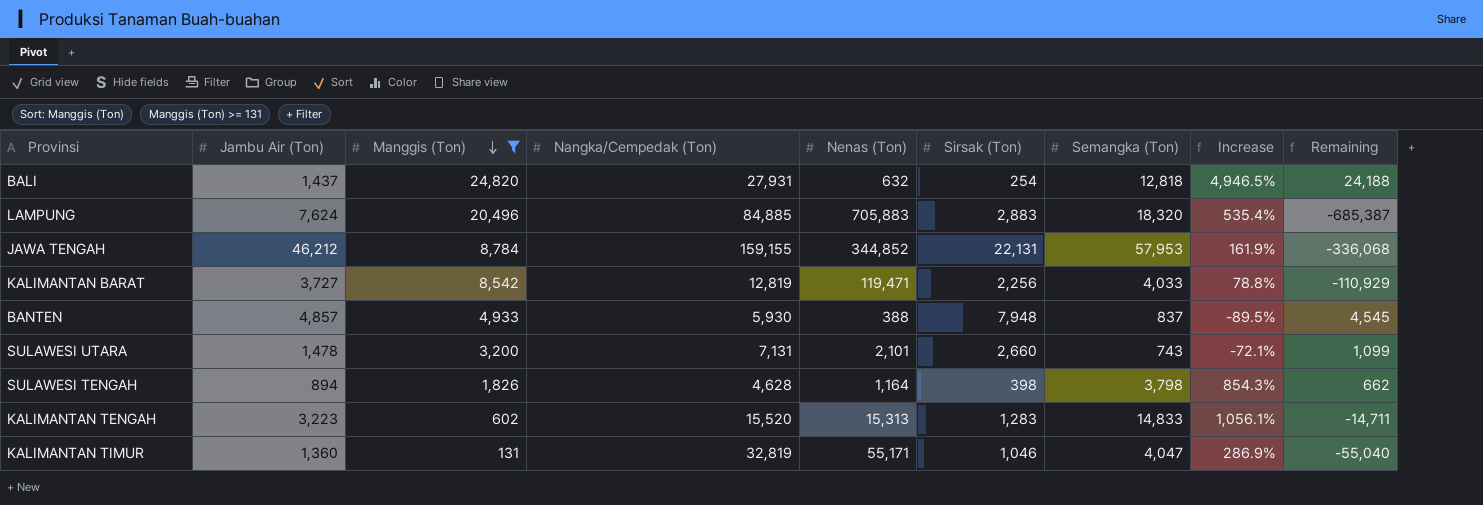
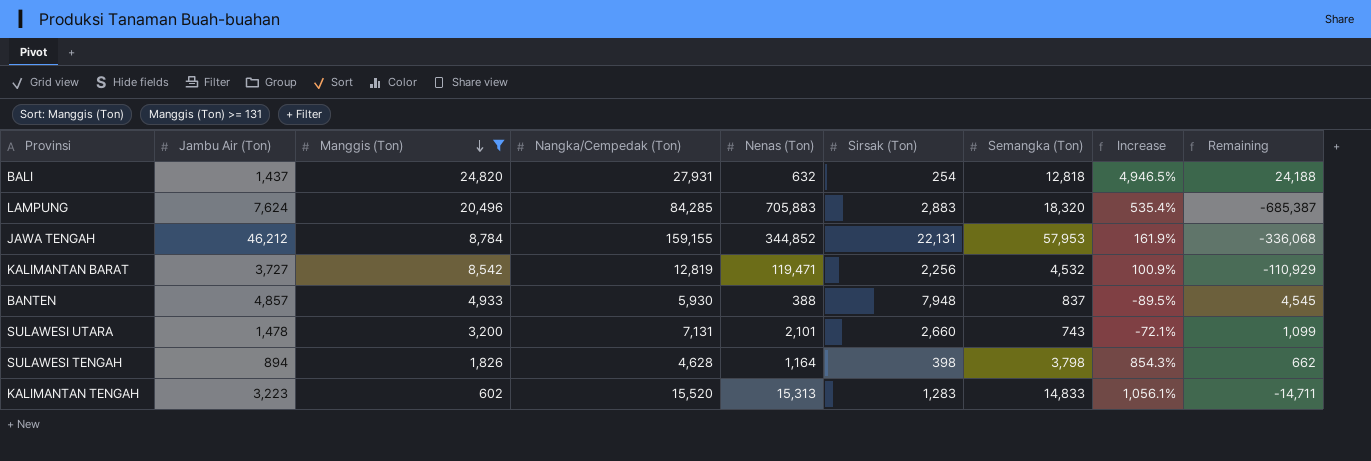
row KALIMANTAN TIMUR: 1,360 | 131 | 32,819 | 55,171 | 1,046 | 4,047 | 286.9% | -55,040 -> none
LAMPUNG | Nangka/Cempedak (Ton): 84,885 -> 84,285
KALIMANTAN BARAT | Semangka (Ton): 4,033 -> 4,532
KALIMANTAN BARAT | Increase: 78.8% -> 100.9%

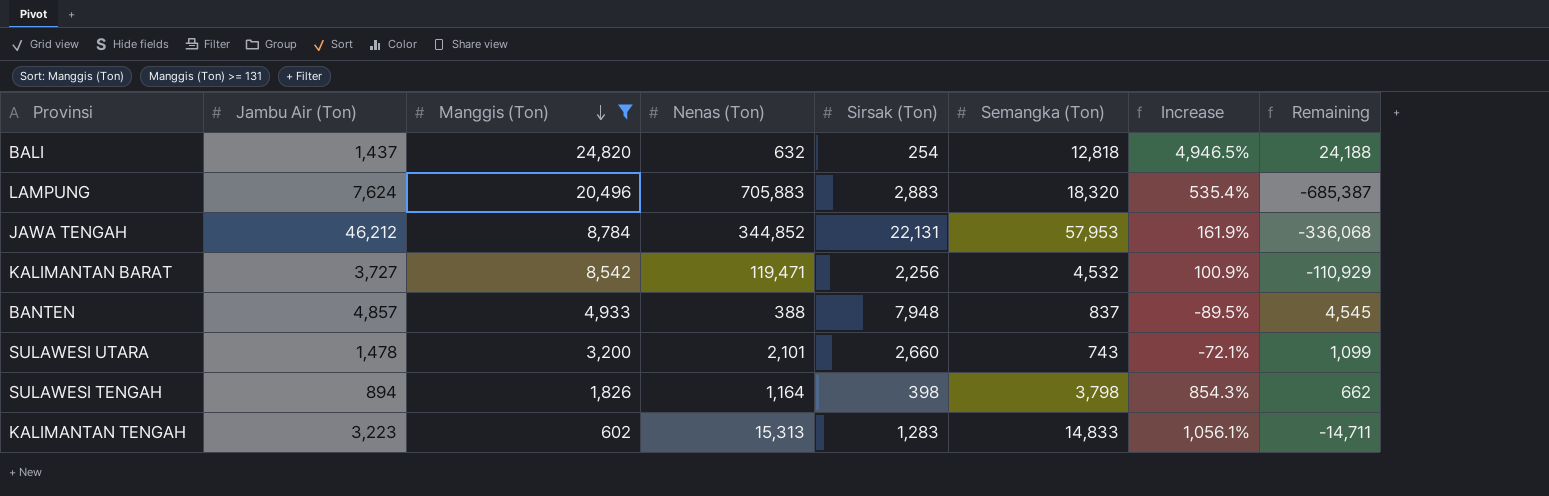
column Nangka/Cempedak (Ton) | position: 4 -> none

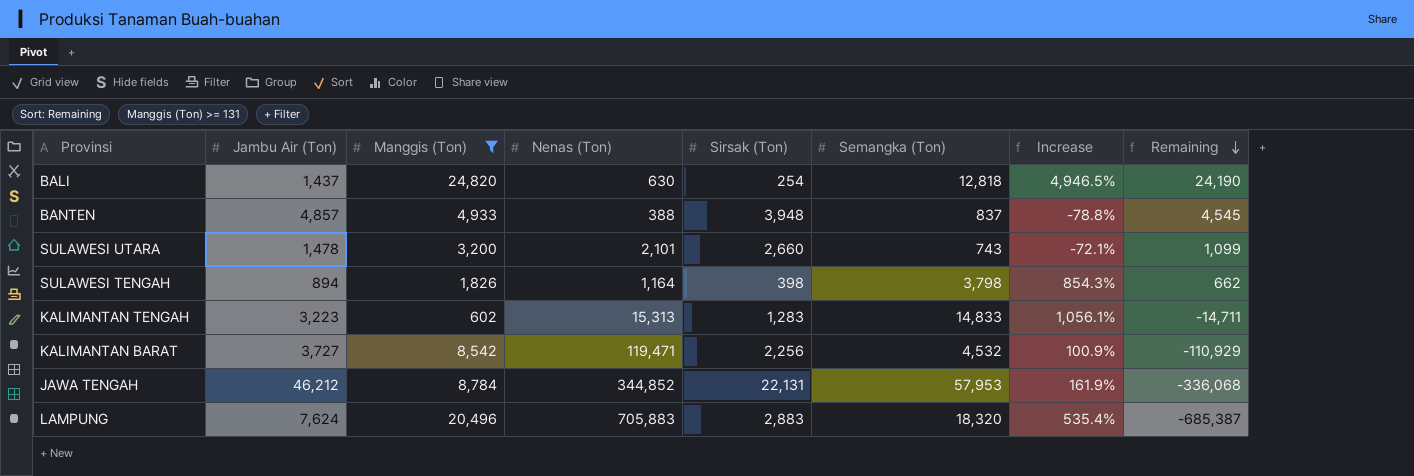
row order: Manggis (Ton) descending -> Remaining descending
BALI | Nenas (Ton): 632 -> 630
BALI | Remaining: 24,188 -> 24,190
BANTEN | Sirsak (Ton): 7,948 -> 3,948
BANTEN | Increase: -89.5% -> -78.8%

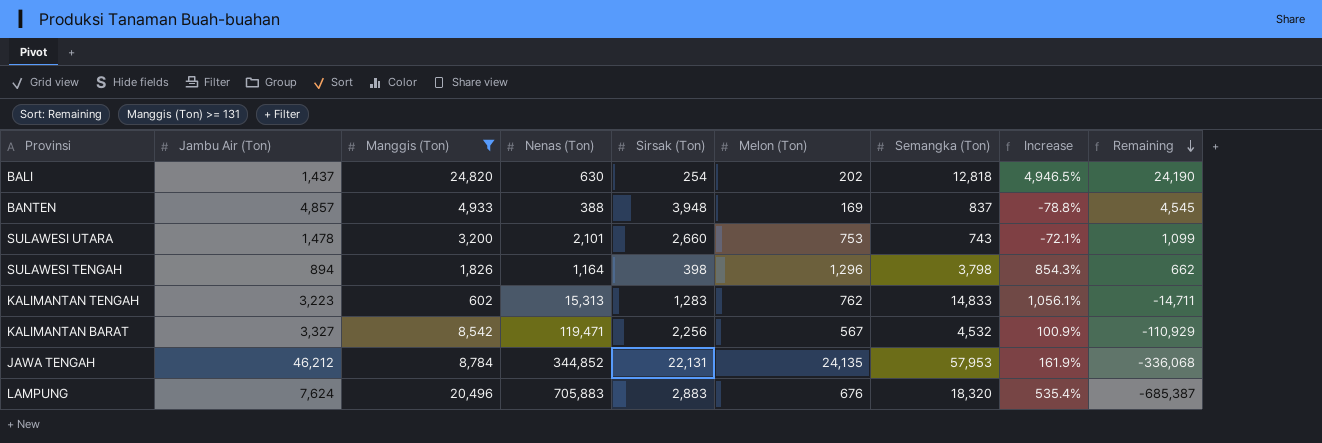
column Melon (Ton) | position: none -> 6
KALIMANTAN BARAT | Jambu Air (Ton): 3,727 -> 3,327

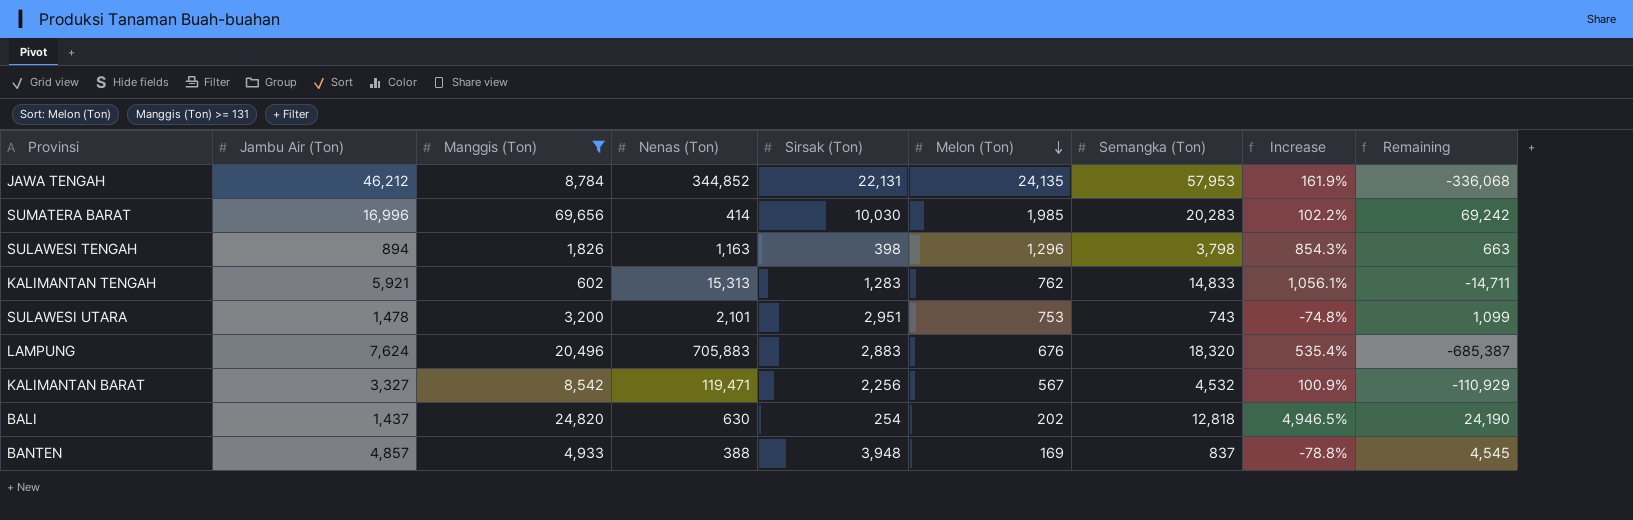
row order: Remaining descending -> Melon (Ton) descending
row SUMATERA BARAT: none -> 16,996 | 69,656 | 414 | 10,030 | 1,985 | 20,283 | 102.2% | 69,242
SULAWESI TENGAH | Nenas (Ton): 1,164 -> 1,163
SULAWESI TENGAH | Remaining: 662 -> 663
KALIMANTAN TENGAH | Jambu Air (Ton): 3,223 -> 5,921
SULAWESI UTARA | Sirsak (Ton): 2,660 -> 2,951
SULAWESI UTARA | Increase: -72.1% -> -74.8%

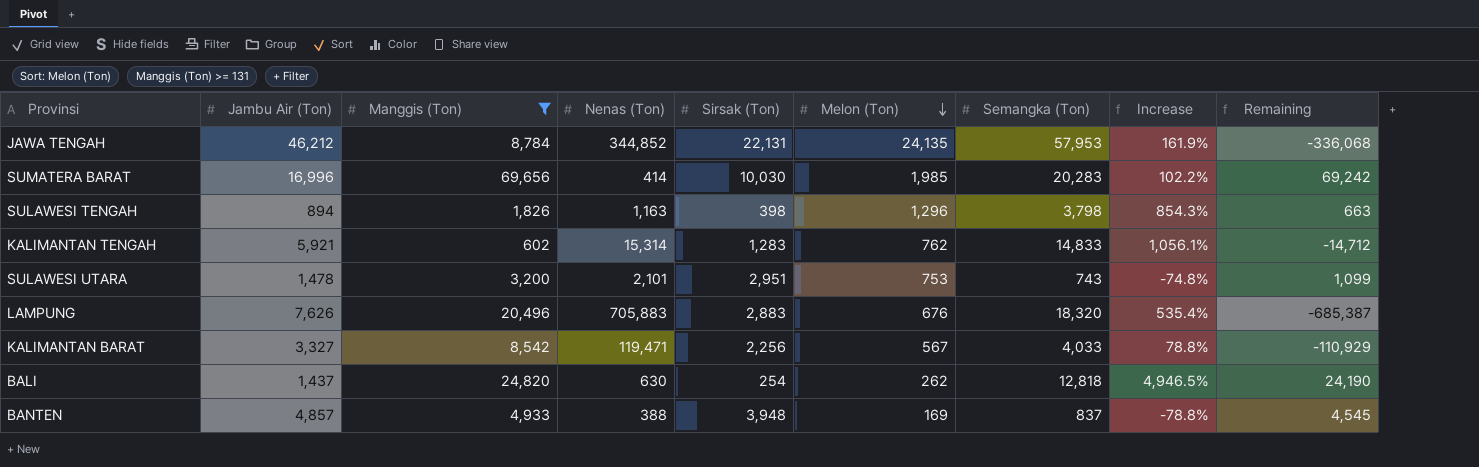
KALIMANTAN TENGAH | Nenas (Ton): 15,313 -> 15,314
KALIMANTAN TENGAH | Remaining: -14,711 -> -14,712
LAMPUNG | Jambu Air (Ton): 7,624 -> 7,626
KALIMANTAN BARAT | Semangka (Ton): 4,532 -> 4,033
KALIMANTAN BARAT | Increase: 100.9% -> 78.8%
BALI | Melon (Ton): 202 -> 262

